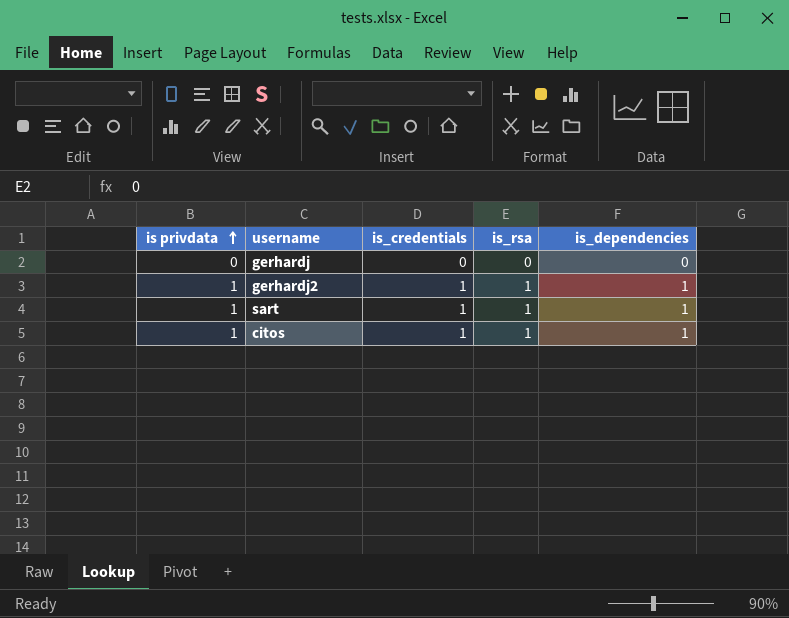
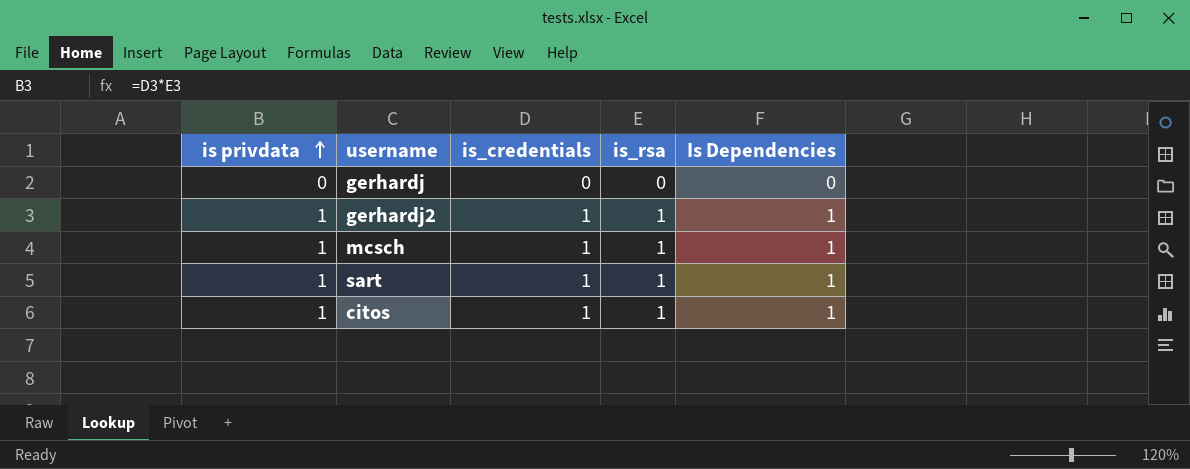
column name: is_dependencies -> Is Dependencies
row mcsch: none -> 1 | 1 | 1 | 1

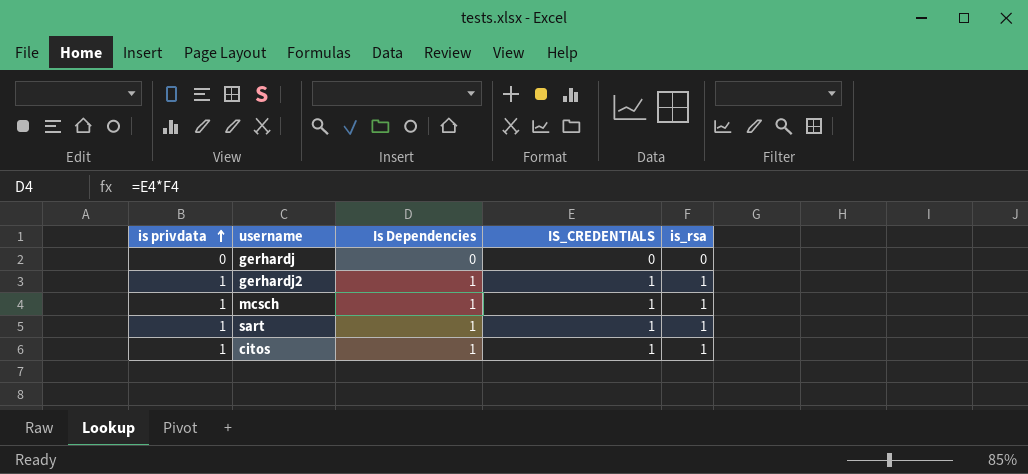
column Is Dependencies | position: 5 -> 3
column name: is_credentials -> IS_CREDENTIALS

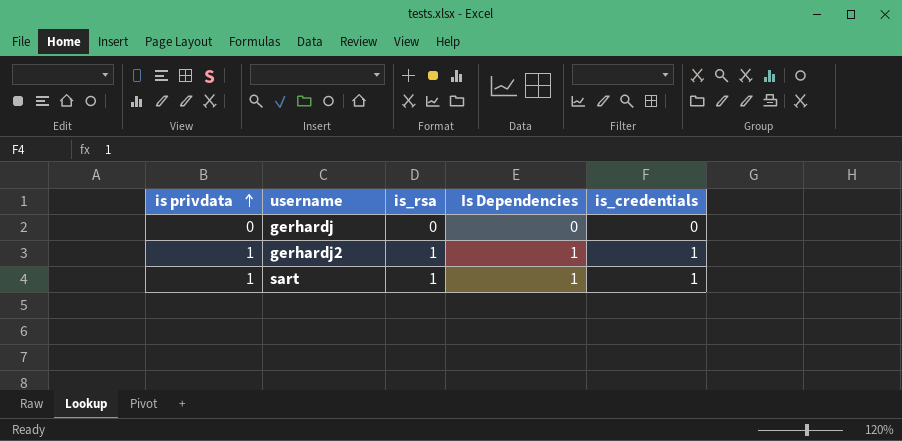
column is_rsa | position: 5 -> 3
column name: IS_CREDENTIALS -> is_credentials
row mcsch: 1 | 1 | 1 | 1 -> none
row citos: 1 | 1 | 1 | 1 -> none

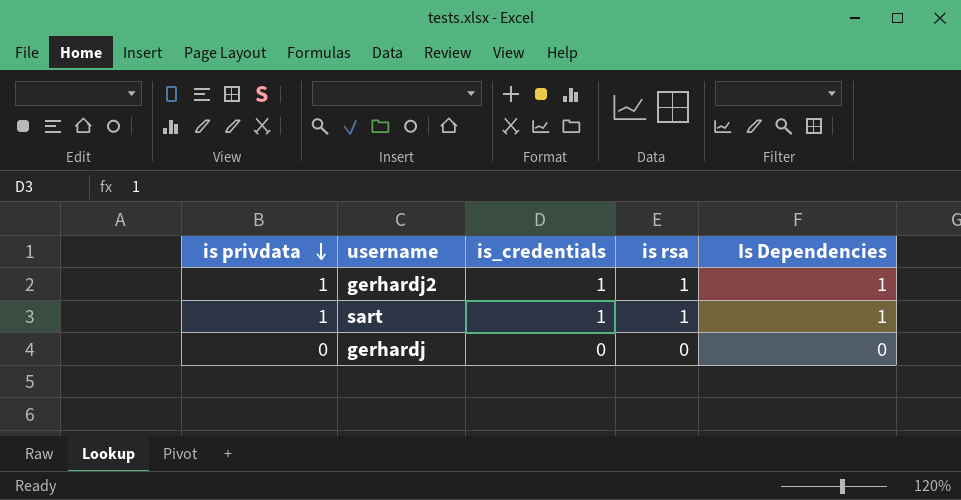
row order: is privdata ascending -> is privdata descending
column is_credentials | position: 5 -> 3
column name: is_rsa -> is rsa

